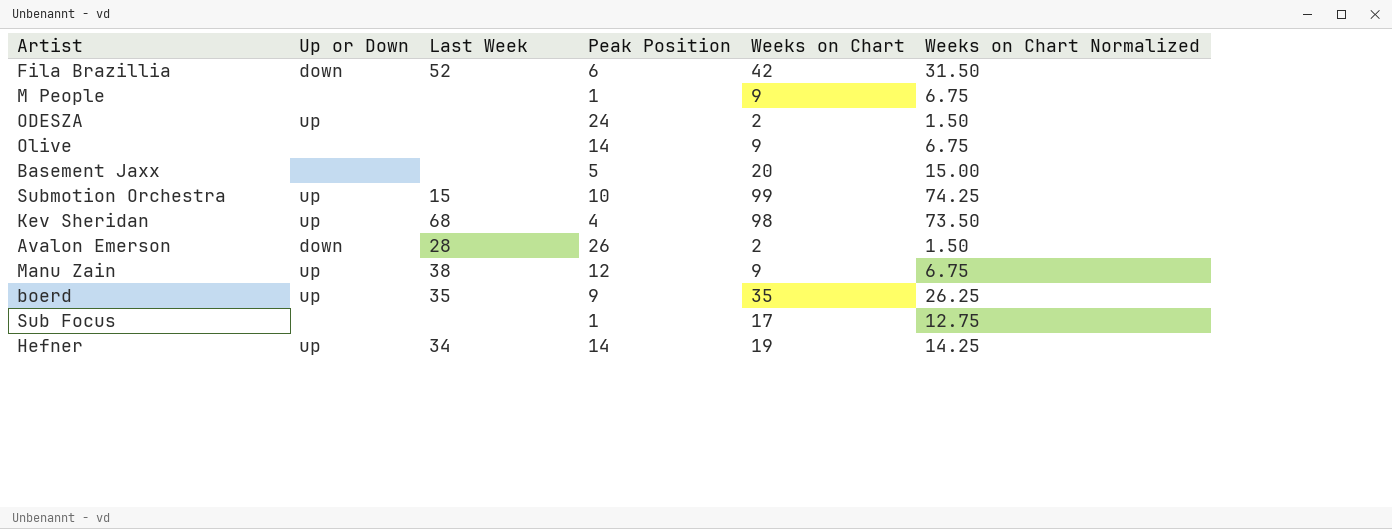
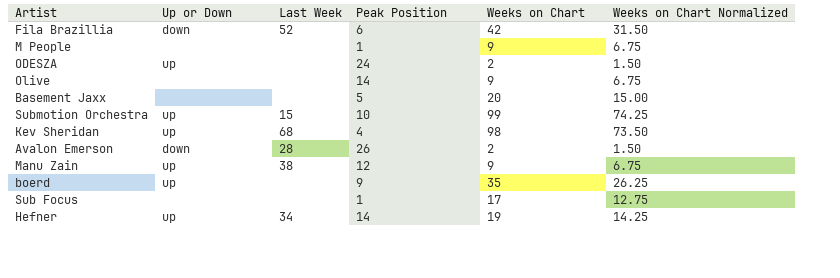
boerd | Last Week: 35 -> none

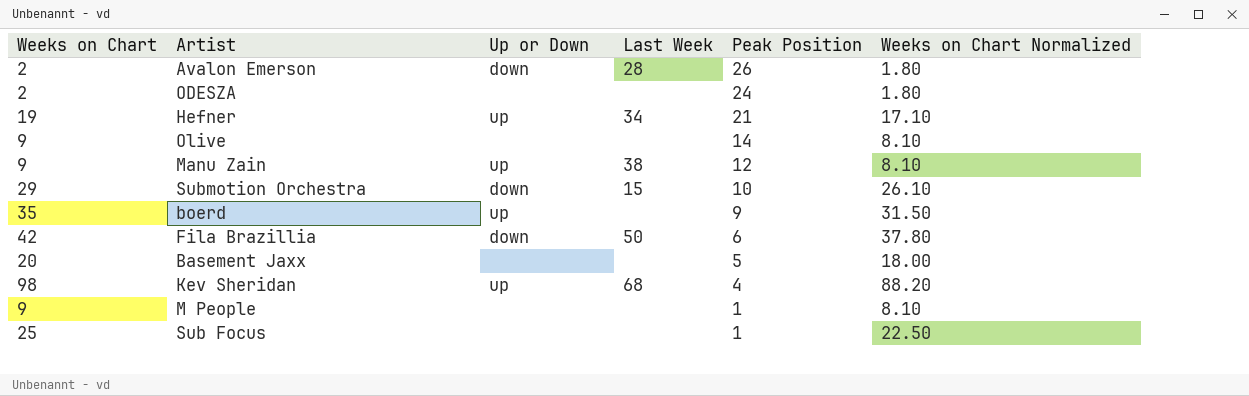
row order: none -> Peak Position descending
column Weeks on Chart | position: 5 -> 1
column Weeks on Chart Normalized | formula: [Weeks on Chart] * 0.75 -> [Weeks on Chart] * 0.9
ODESZA | Up or Down: up -> none
Hefner | Peak Position: 14 -> 21
Submotion Orchestra | Weeks on Chart: 99 -> 29
Submotion Orchestra | Up or Down: up -> down
Fila Brazillia | Last Week: 52 -> 50
Sub Focus | Weeks on Chart: 17 -> 25

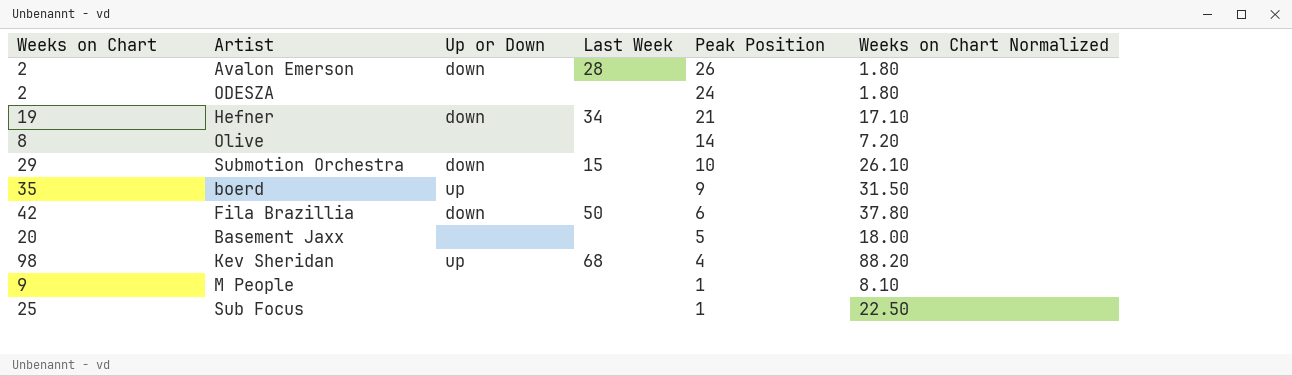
row Manu Zain: 9 | up | 38 | 12 | 8.10 -> none
Hefner | Up or Down: up -> down
Olive | Weeks on Chart: 9 -> 8
Olive | Weeks on Chart Normalized: 8.10 -> 7.20

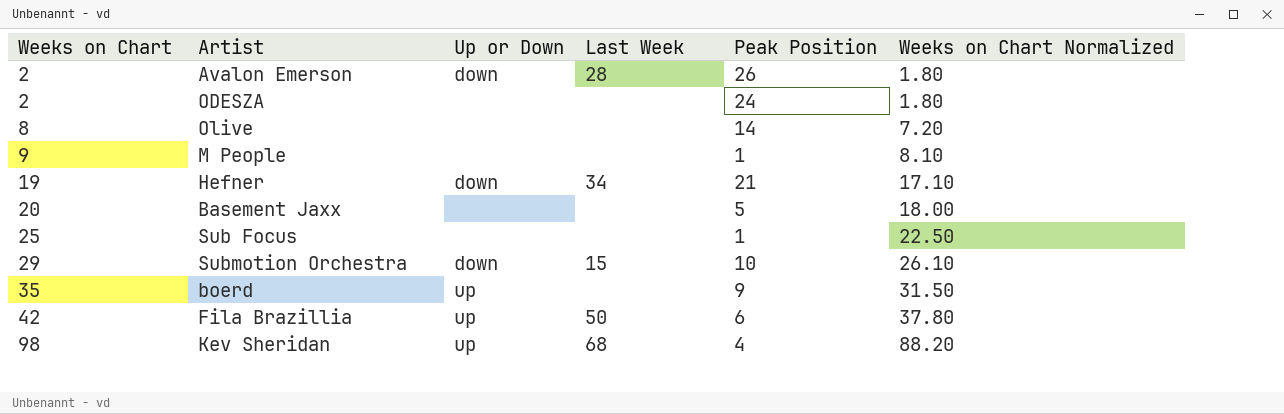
row order: Peak Position descending -> Weeks on Chart ascending
Fila Brazillia | Up or Down: down -> up

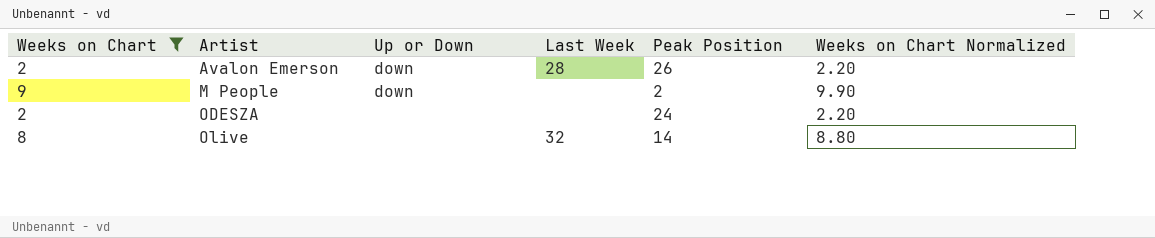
filter: none -> Weeks on Chart <= 9
row order: Weeks on Chart ascending -> Artist ascending
column Weeks on Chart Normalized | formula: [Weeks on Chart] * 0.9 -> [Weeks on Chart] * 1.1
M People | Up or Down: none -> down
M People | Peak Position: 1 -> 2
Olive | Last Week: none -> 32

